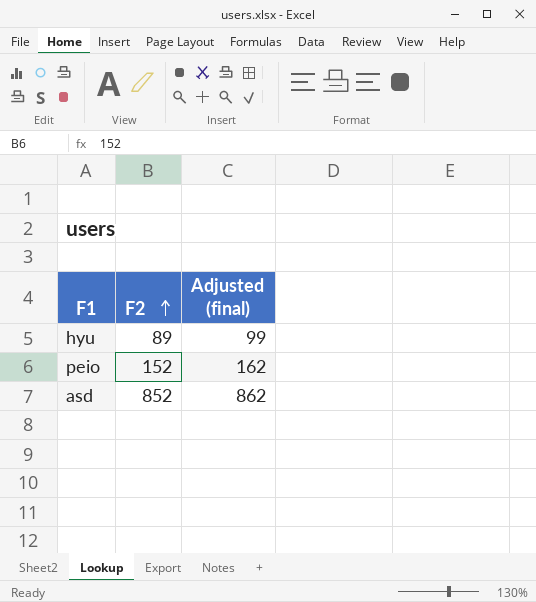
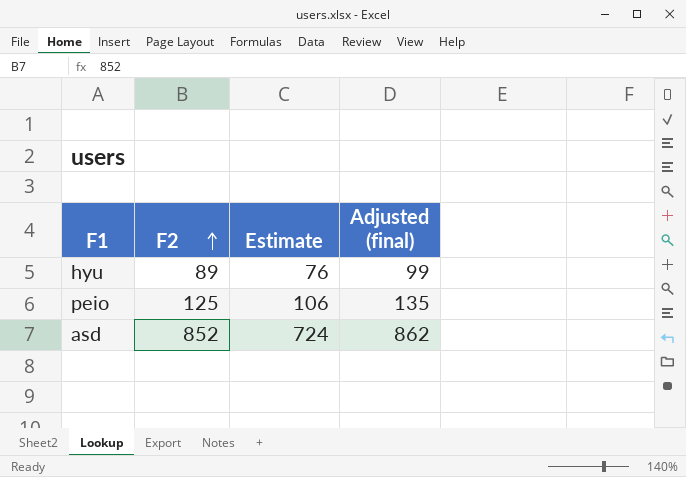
column Estimate | formula: none -> [F2] * 0.85
peio | F2: 152 -> 125
peio | Adjusted (final): 162 -> 135

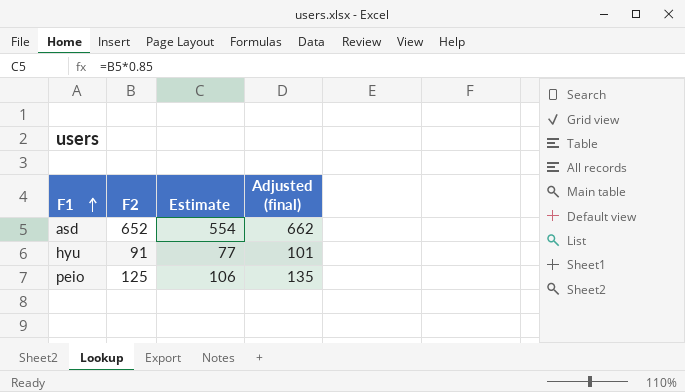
row order: F2 ascending -> F1 ascending
asd | F2: 852 -> 652
asd | Estimate: 724 -> 554
asd | Adjusted (final): 862 -> 662
hyu | F2: 89 -> 91
hyu | Estimate: 76 -> 77
hyu | Adjusted (final): 99 -> 101

